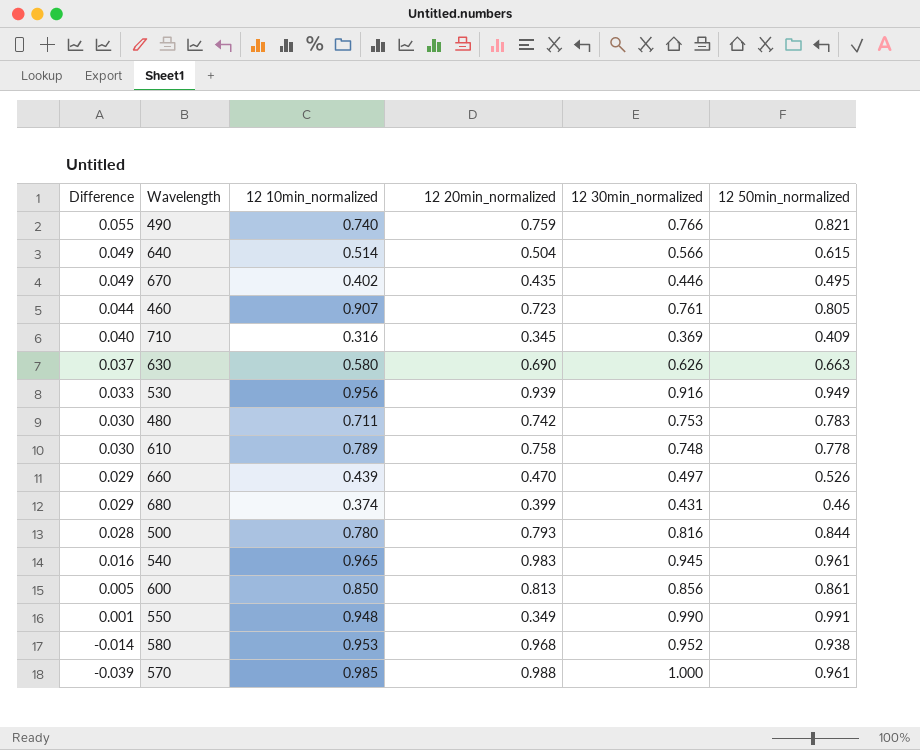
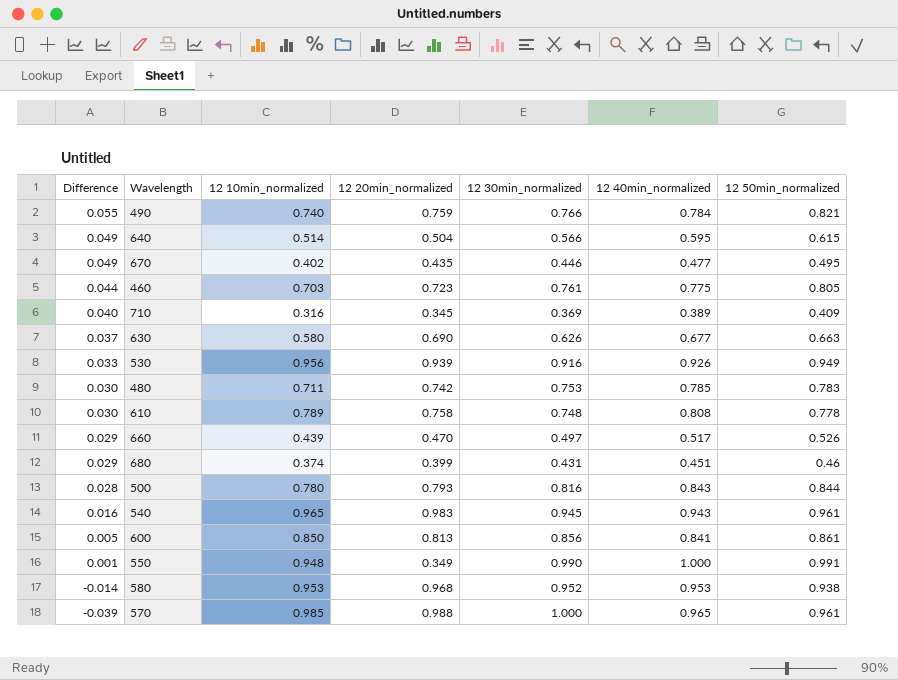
column 12 40min_normalized | position: none -> 6
460 | 12 10min_normalized: 0.907 -> 0.703

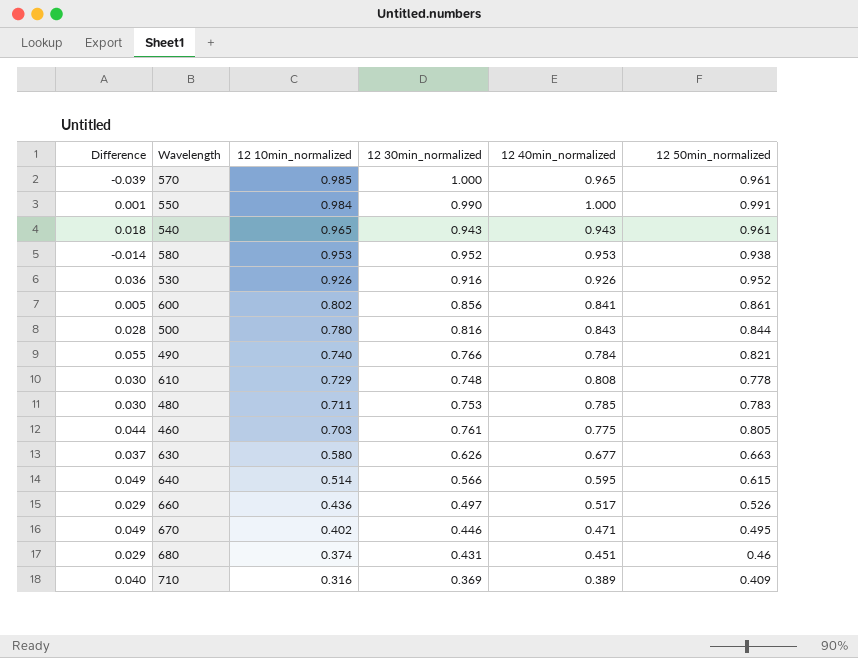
row order: Difference descending -> 12 10min_normalized descending
column 12 20min_normalized | position: 4 -> none
550 | 12 10min_normalized: 0.948 -> 0.984
540 | Difference: 0.016 -> 0.018
540 | 12 30min_normalized: 0.945 -> 0.943
530 | Difference: 0.033 -> 0.036
530 | 12 10min_normalized: 0.956 -> 0.926
530 | 12 50min_normalized: 0.949 -> 0.952
600 | 12 10min_normalized: 0.850 -> 0.802
610 | 12 10min_normalized: 0.789 -> 0.729
660 | 12 10min_normalized: 0.439 -> 0.436
670 | 12 40min_normalized: 0.477 -> 0.471

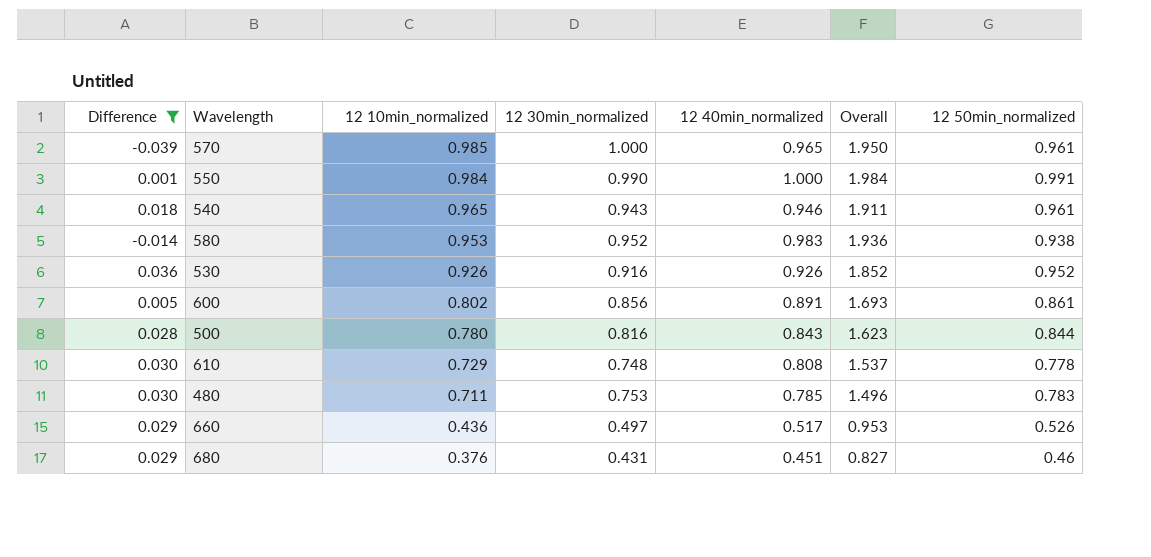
filter: none -> Difference <= 0.036
column Overall | formula: none -> [12 10min_normalized] + [12 40min_normalized]
540 | 12 40min_normalized: 0.943 -> 0.946
580 | 12 40min_normalized: 0.953 -> 0.983
600 | 12 40min_normalized: 0.841 -> 0.891
680 | 12 10min_normalized: 0.374 -> 0.376

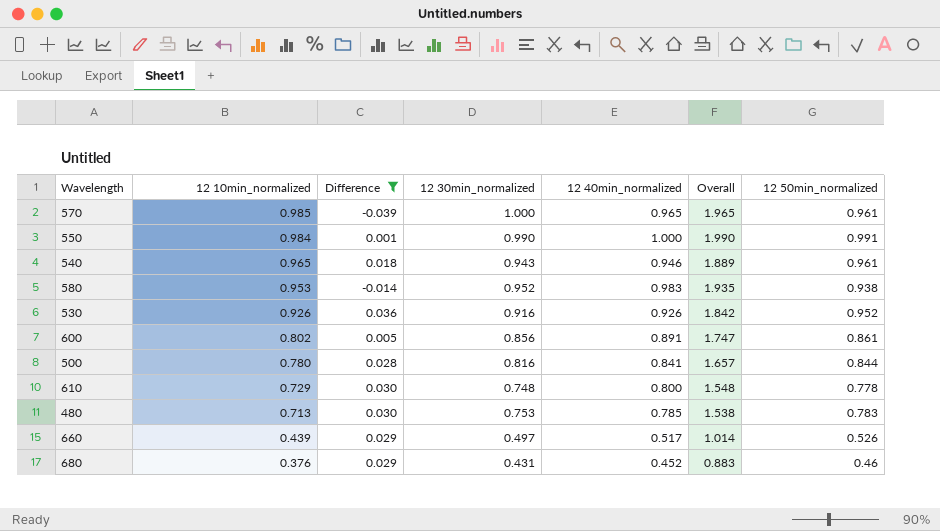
column Difference | position: 1 -> 3
column Overall | formula: [12 10min_normalized] + [12 40min_normalized] -> [12 30min_normalized] + [12 40min_normalized]
500 | 12 40min_normalized: 0.843 -> 0.841
610 | 12 40min_normalized: 0.808 -> 0.800
480 | 12 10min_normalized: 0.711 -> 0.713
660 | 12 10min_normalized: 0.436 -> 0.439
680 | 12 40min_normalized: 0.451 -> 0.452

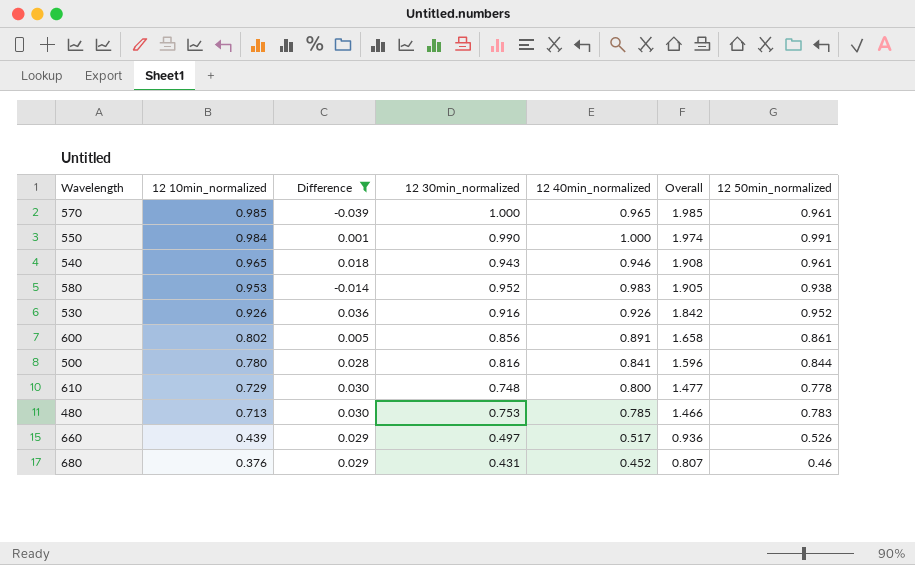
column Overall | formula: [12 30min_normalized] + [12 40min_normalized] -> [12 10min_normalized] + [12 30min_normalized]

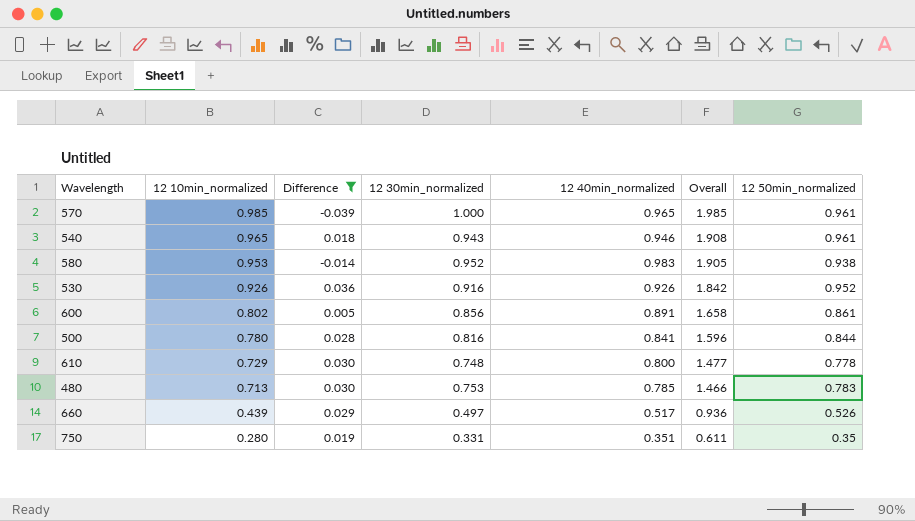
row 550: 0.984 | 0.001 | 0.990 | 1.000 | 1.974 | 0.991 -> none
row 680: 0.376 | 0.029 | 0.431 | 0.452 | 0.807 | 0.46 -> none
row 750: none -> 0.280 | 0.019 | 0.331 | 0.351 | 0.611 | 0.35

